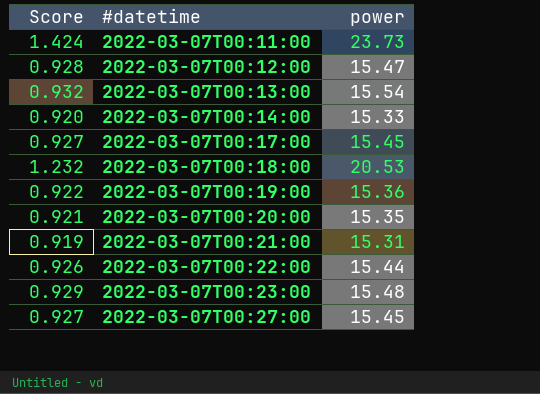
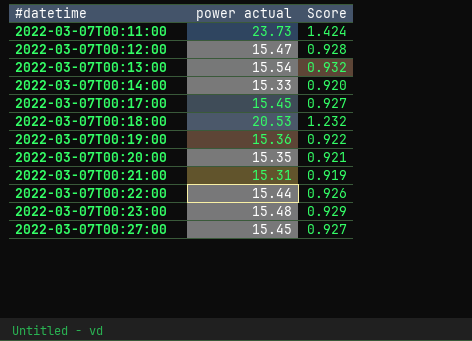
column name: power -> power actual
column Score | position: 1 -> 3

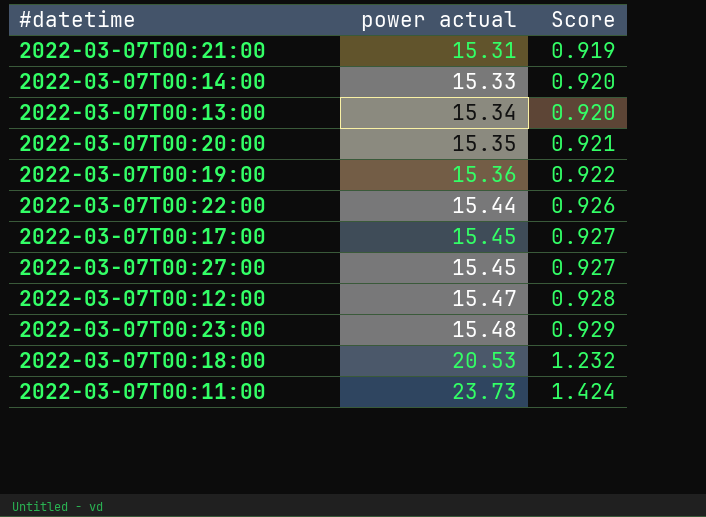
row order: #datetime ascending -> power actual ascending
2022-03-07T00:13:00 | power actual: 15.54 -> 15.34
2022-03-07T00:13:00 | Score: 0.932 -> 0.920

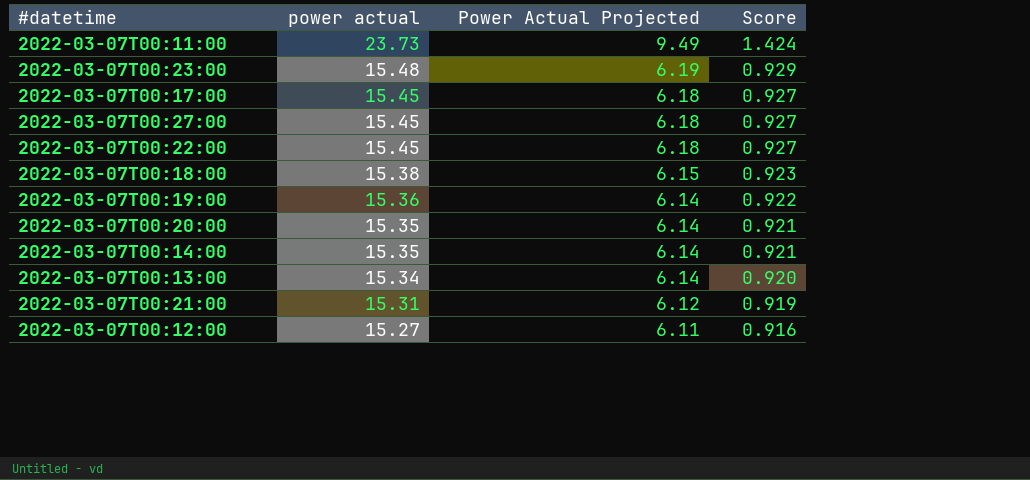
row order: power actual ascending -> power actual descending
column Power Actual Projected | formula: none -> [power actual] * 0.4
2022-03-07T00:22:00 | power actual: 15.44 -> 15.45
2022-03-07T00:22:00 | Score: 0.926 -> 0.927
2022-03-07T00:18:00 | power actual: 20.53 -> 15.38
2022-03-07T00:18:00 | Score: 1.232 -> 0.923
2022-03-07T00:14:00 | power actual: 15.33 -> 15.35
2022-03-07T00:14:00 | Score: 0.920 -> 0.921
2022-03-07T00:12:00 | power actual: 15.47 -> 15.27
2022-03-07T00:12:00 | Score: 0.928 -> 0.916

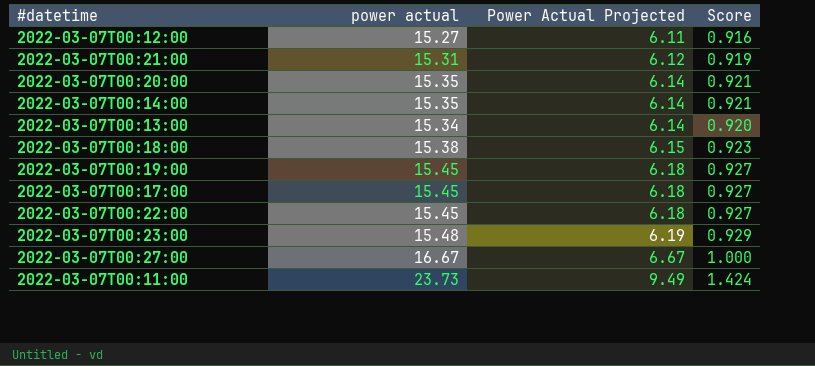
row order: power actual descending -> Power Actual Projected ascending
2022-03-07T00:19:00 | power actual: 15.36 -> 15.45
2022-03-07T00:19:00 | Power Actual Projected: 6.14 -> 6.18
2022-03-07T00:19:00 | Score: 0.922 -> 0.927
2022-03-07T00:27:00 | power actual: 15.45 -> 16.67
2022-03-07T00:27:00 | Power Actual Projected: 6.18 -> 6.67
2022-03-07T00:27:00 | Score: 0.927 -> 1.000

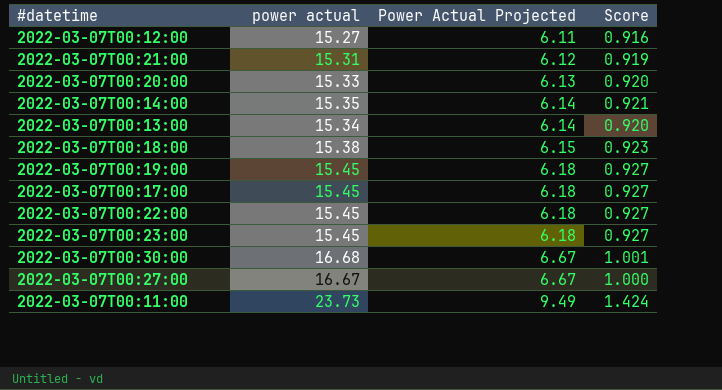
2022-03-07T00:20:00 | power actual: 15.35 -> 15.33
2022-03-07T00:20:00 | Power Actual Projected: 6.14 -> 6.13
2022-03-07T00:20:00 | Score: 0.921 -> 0.920
2022-03-07T00:23:00 | power actual: 15.48 -> 15.45
2022-03-07T00:23:00 | Power Actual Projected: 6.19 -> 6.18
2022-03-07T00:23:00 | Score: 0.929 -> 0.927
row 2022-03-07T00:30:00: none -> 16.68 | 6.67 | 1.001

